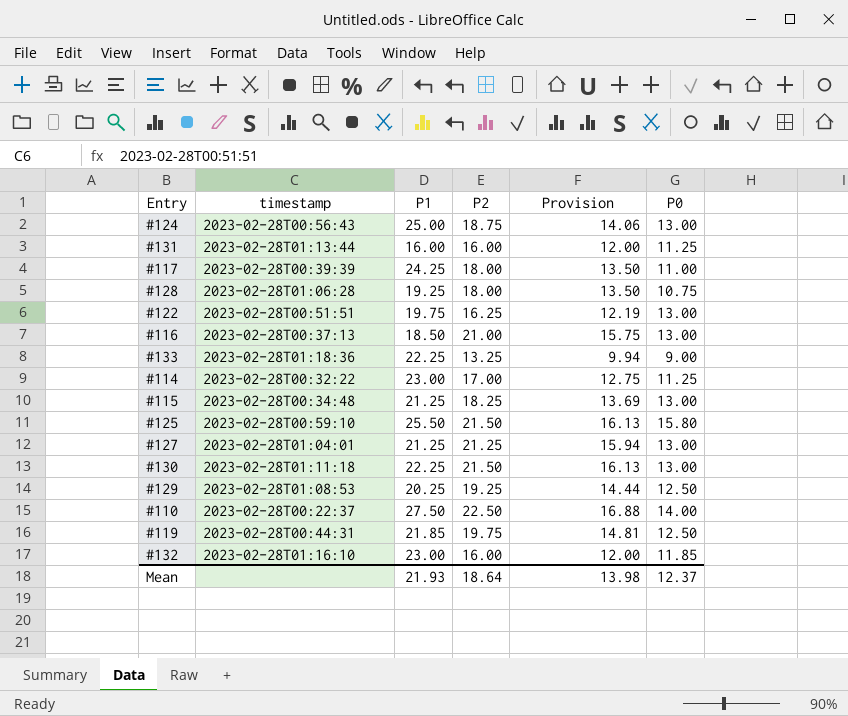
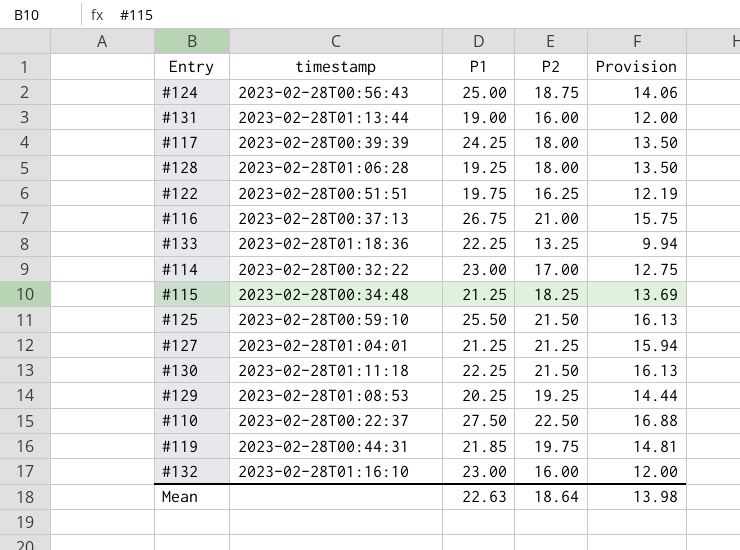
column P0 | position: 6 -> none
#131 | P1: 16.00 -> 19.00
#116 | P1: 18.50 -> 26.75
Mean | P1: 21.93 -> 22.63

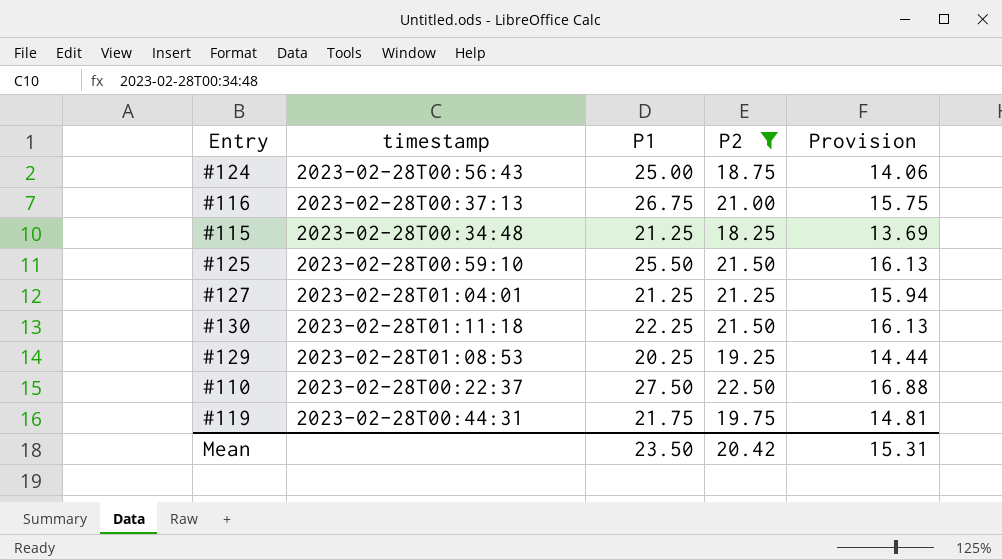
filter: none -> P2 >= 18.25
#119 | P1: 21.85 -> 21.75
Mean | P1: 22.63 -> 23.50
Mean | P2: 18.64 -> 20.42
Mean | Provision: 13.98 -> 15.31

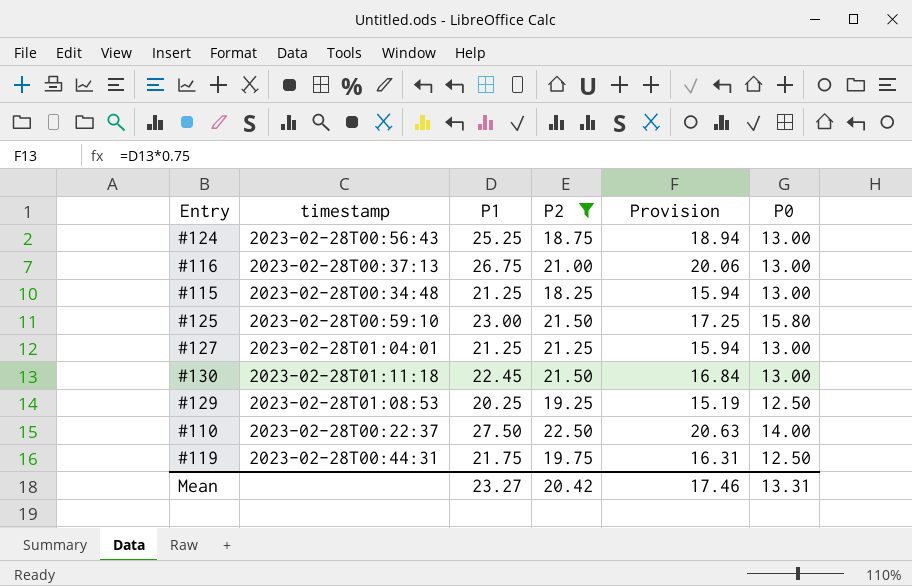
column Provision | formula: [P2] * 0.75 -> [P1] * 0.75
column P0 | position: none -> 6
#124 | P1: 25.00 -> 25.25
#125 | P1: 25.50 -> 23.00
#130 | P1: 22.25 -> 22.45
Mean | P1: 23.50 -> 23.27
Mean | Provision: 15.31 -> 17.46

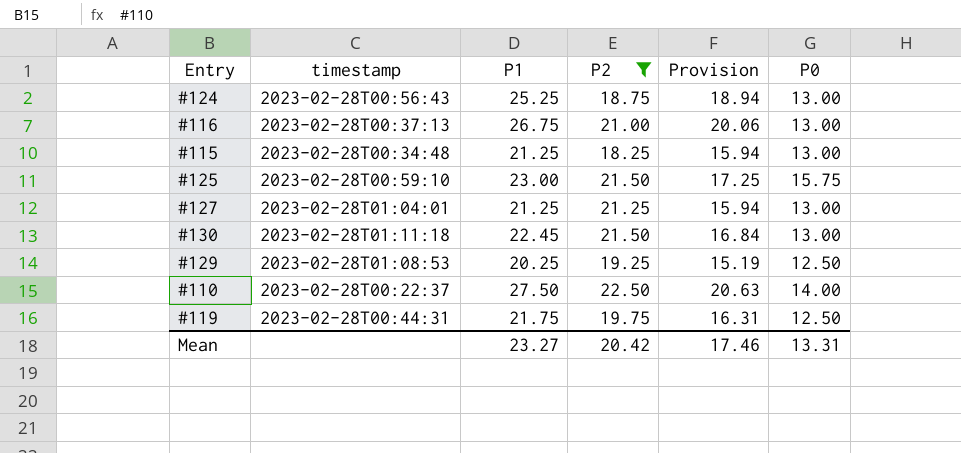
#125 | P0: 15.80 -> 15.75

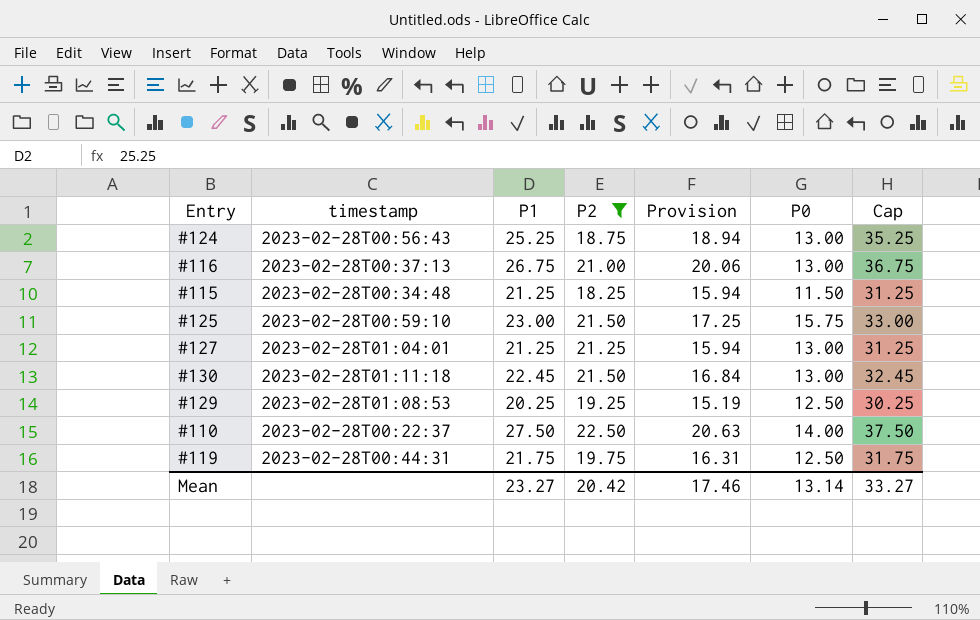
column Cap | formula: none -> [P1] + 10
#115 | P0: 13.00 -> 11.50
Mean | P0: 13.31 -> 13.14

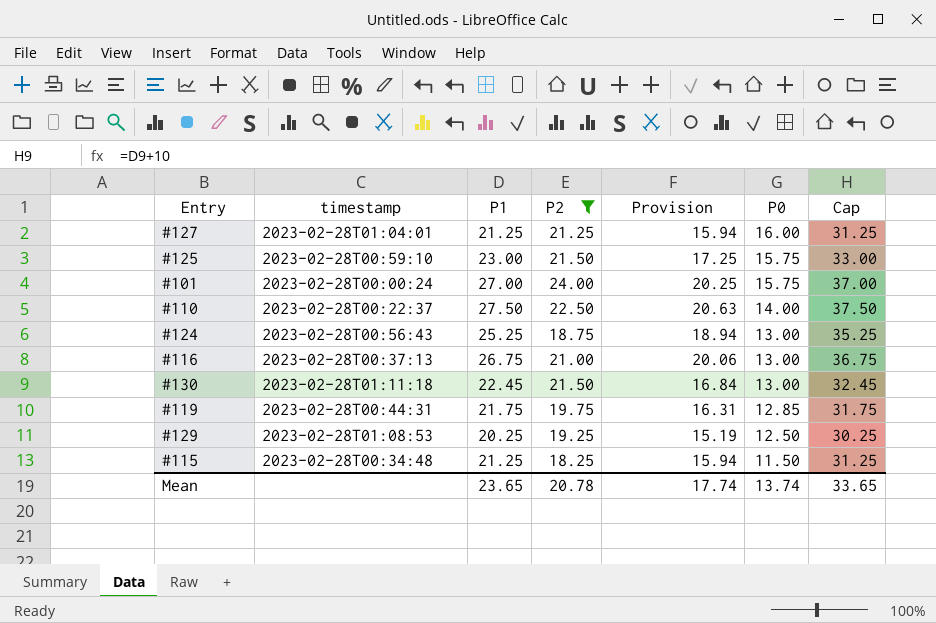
row order: none -> P0 descending
#127 | P0: 13.00 -> 16.00
row #101: none -> 2023-02-28T00:00:24 | 27.00 | 24.00 | 20.25 | 15.75 | 37.00
#119 | P0: 12.50 -> 12.85
Mean | P1: 23.27 -> 23.65
Mean | P2: 20.42 -> 20.78
Mean | Provision: 17.46 -> 17.74
Mean | P0: 13.14 -> 13.74
Mean | Cap: 33.27 -> 33.65

